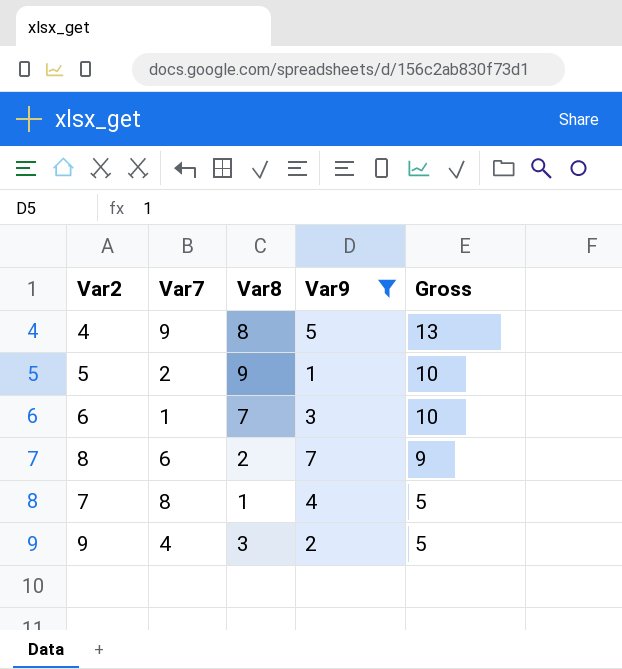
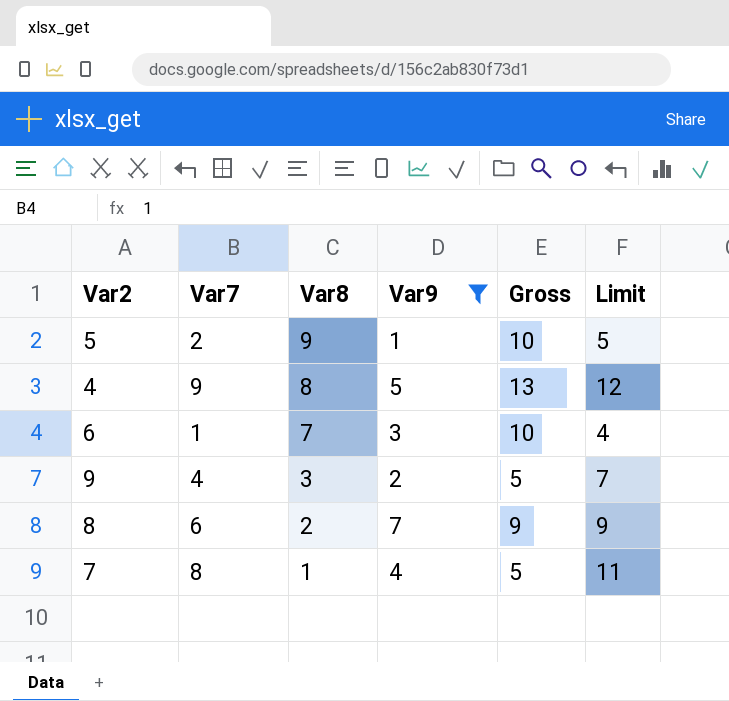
row order: Gross descending -> Var8 descending
column Limit | formula: none -> [Var7] + 3

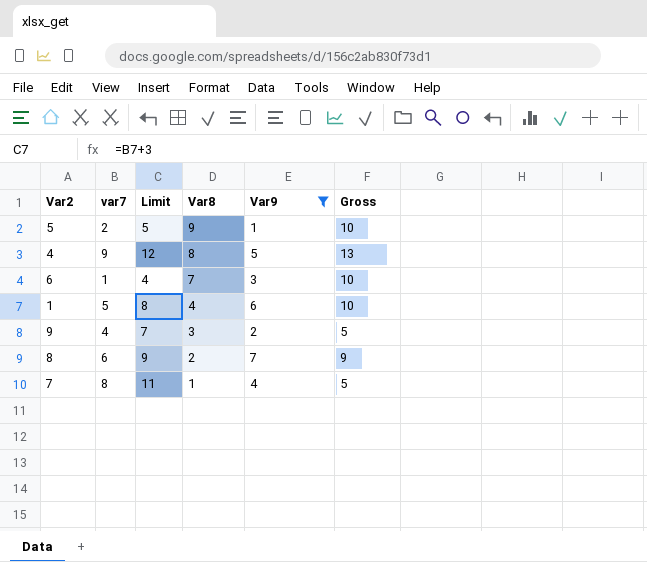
column name: Var7 -> var7
column Limit | position: 6 -> 3
row 1: none -> 5 | 8 | 4 | 6 | 10

